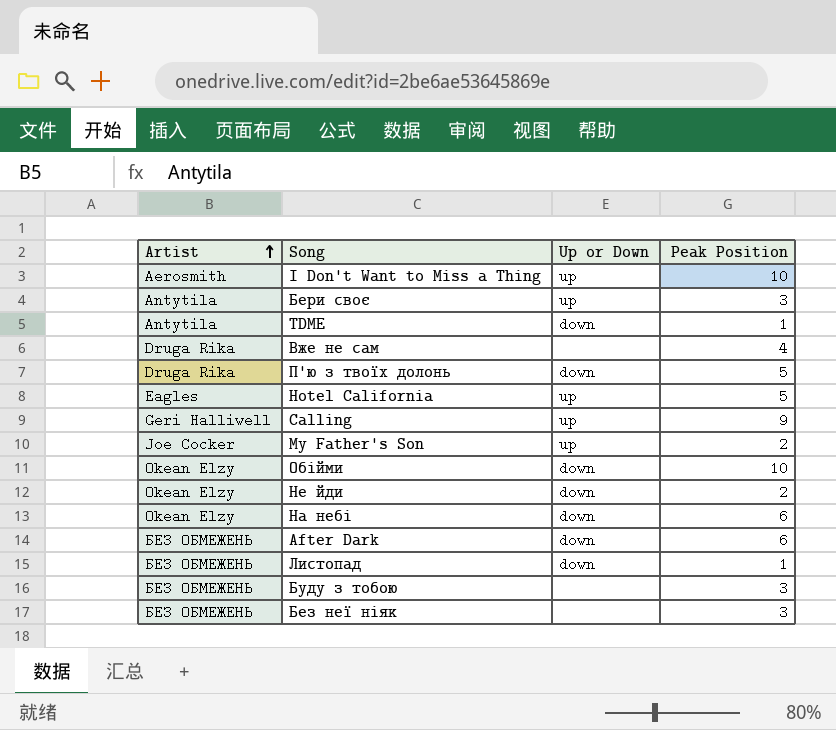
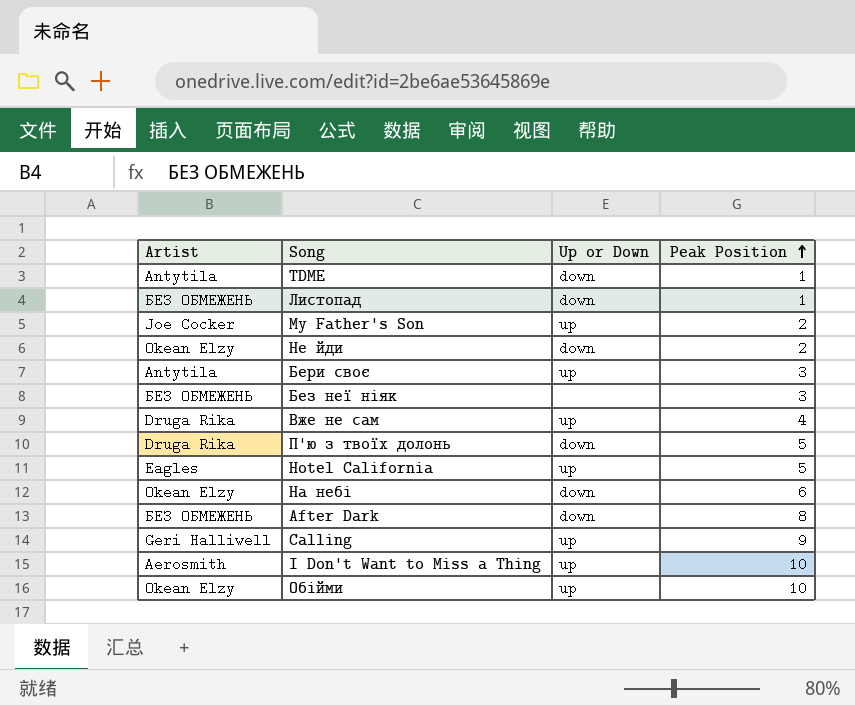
row order: Artist ascending -> Peak Position ascending
row Буду з тобою: БЕЗ ОБМЕЖЕНЬ | none | 3 -> none
Вже не сам | Up or Down: none -> up
After Dark | Peak Position: 6 -> 8
Обійми | Up or Down: down -> up

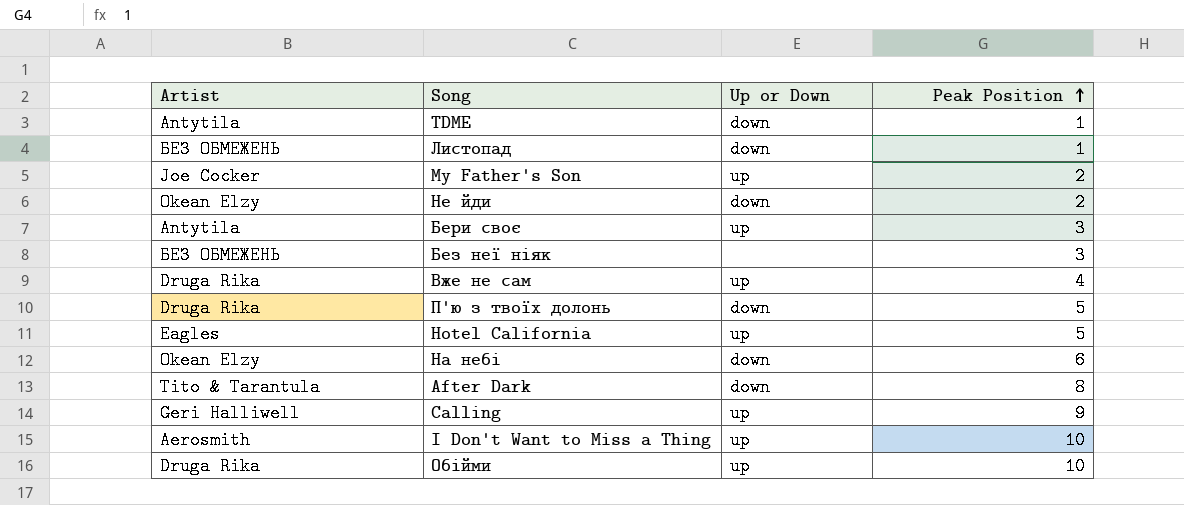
After Dark | Artist: БЕЗ ОБМЕЖЕНЬ -> Tito & Tarantula
Обійми | Artist: Okean Elzy -> Druga Rika

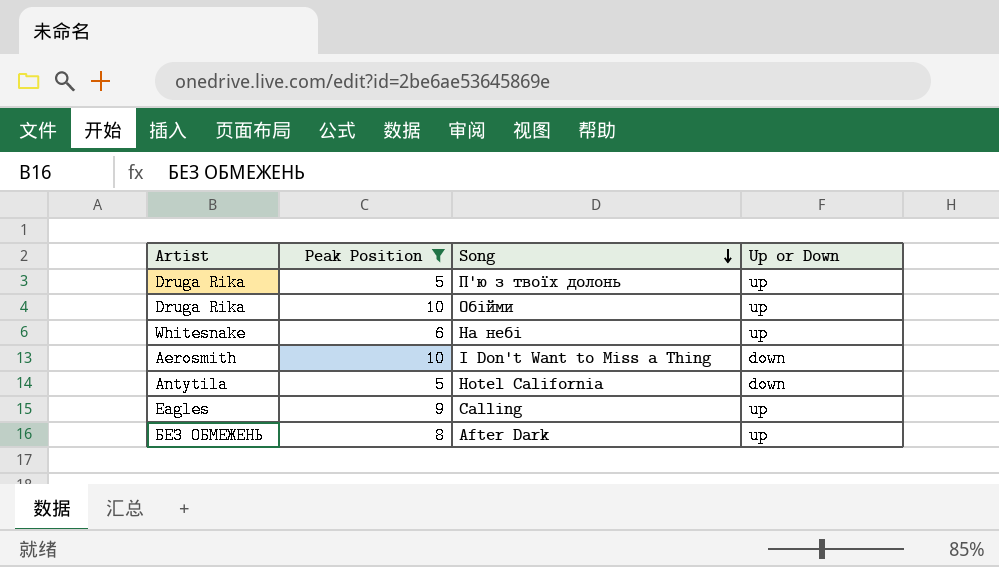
filter: none -> Peak Position >= 5
row order: Peak Position ascending -> Song descending
column Peak Position | position: 4 -> 2
П'ю з твоїх долонь | Up or Down: down -> up
На небі | Artist: Okean Elzy -> Whitesnake
На небі | Up or Down: down -> up
I Don't Want to Miss a Thing | Up or Down: up -> down
Hotel California | Artist: Eagles -> Antytila
Hotel California | Up or Down: up -> down
Calling | Artist: Geri Halliwell -> Eagles
After Dark | Artist: Tito & Tarantula -> БЕЗ ОБМЕЖЕНЬ
After Dark | Up or Down: down -> up

